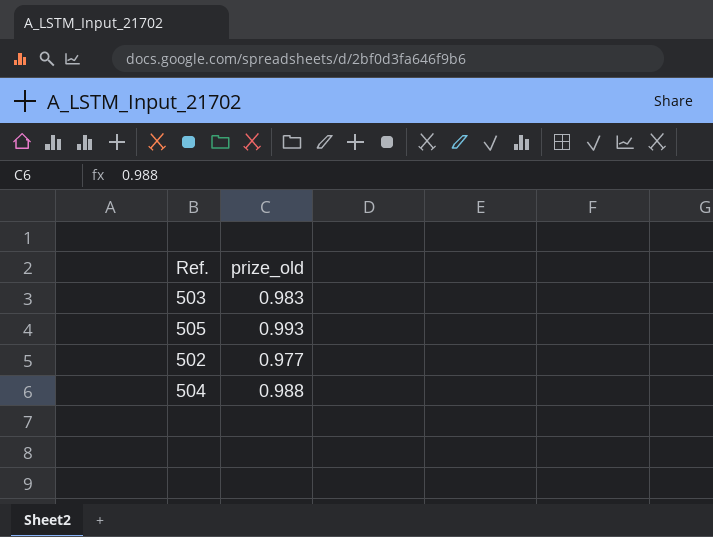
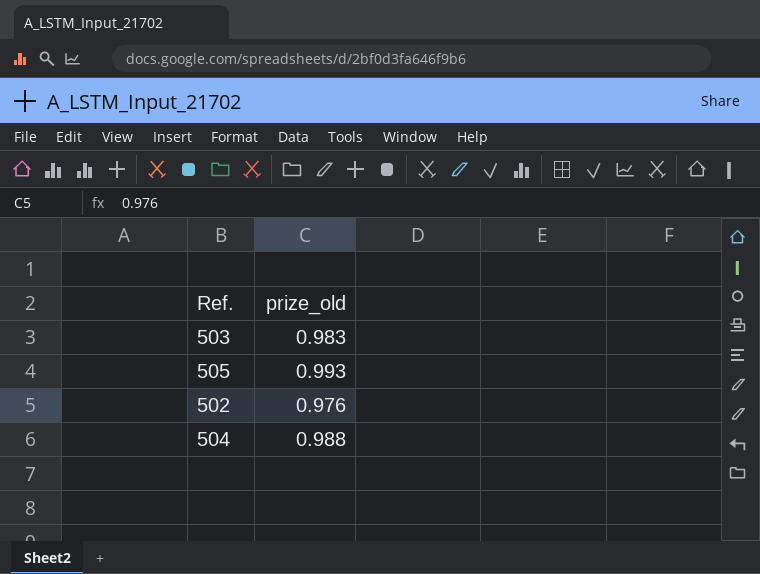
502 | prize_old: 0.977 -> 0.976

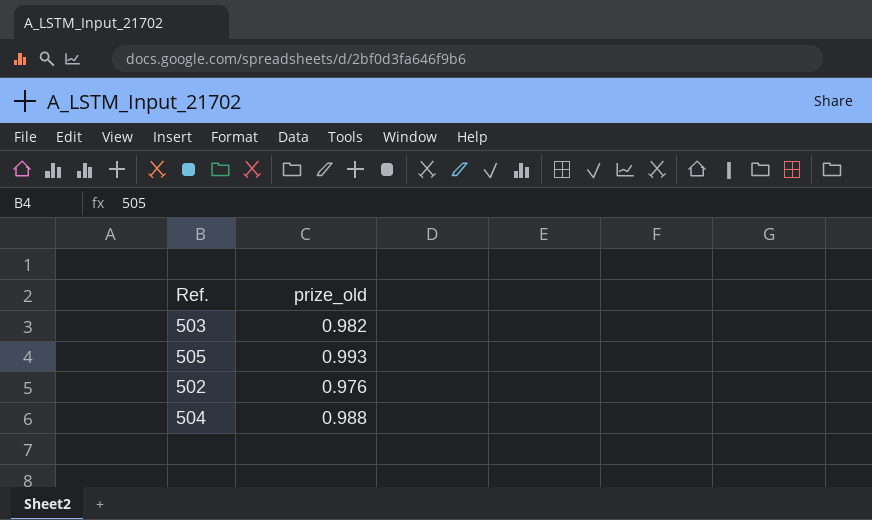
503 | prize_old: 0.983 -> 0.982

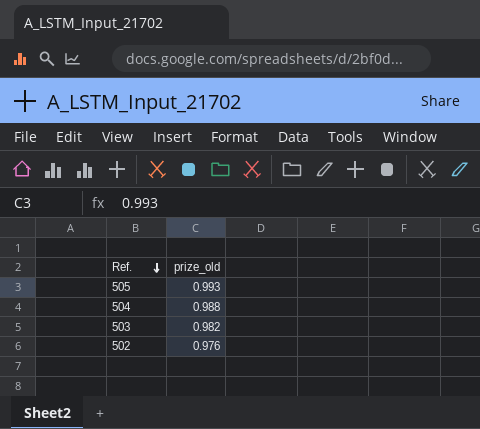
row order: none -> Ref. descending

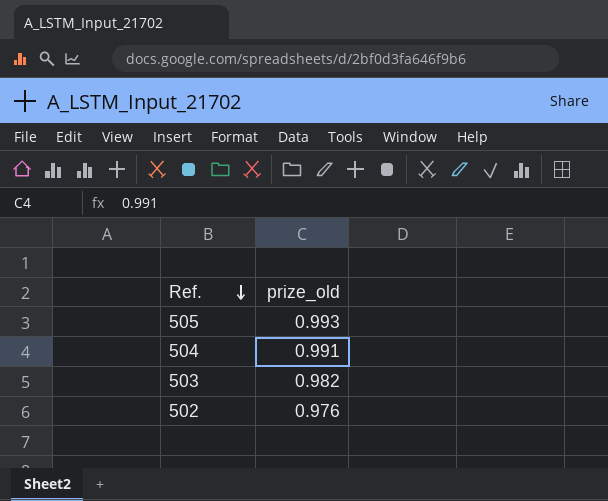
504 | prize_old: 0.988 -> 0.991

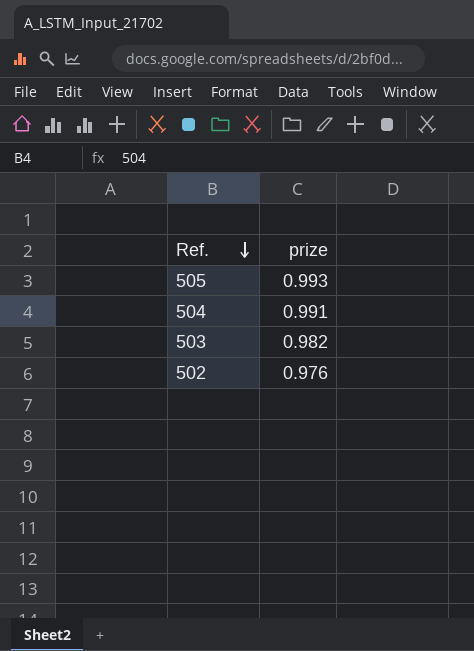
column name: prize_old -> prize

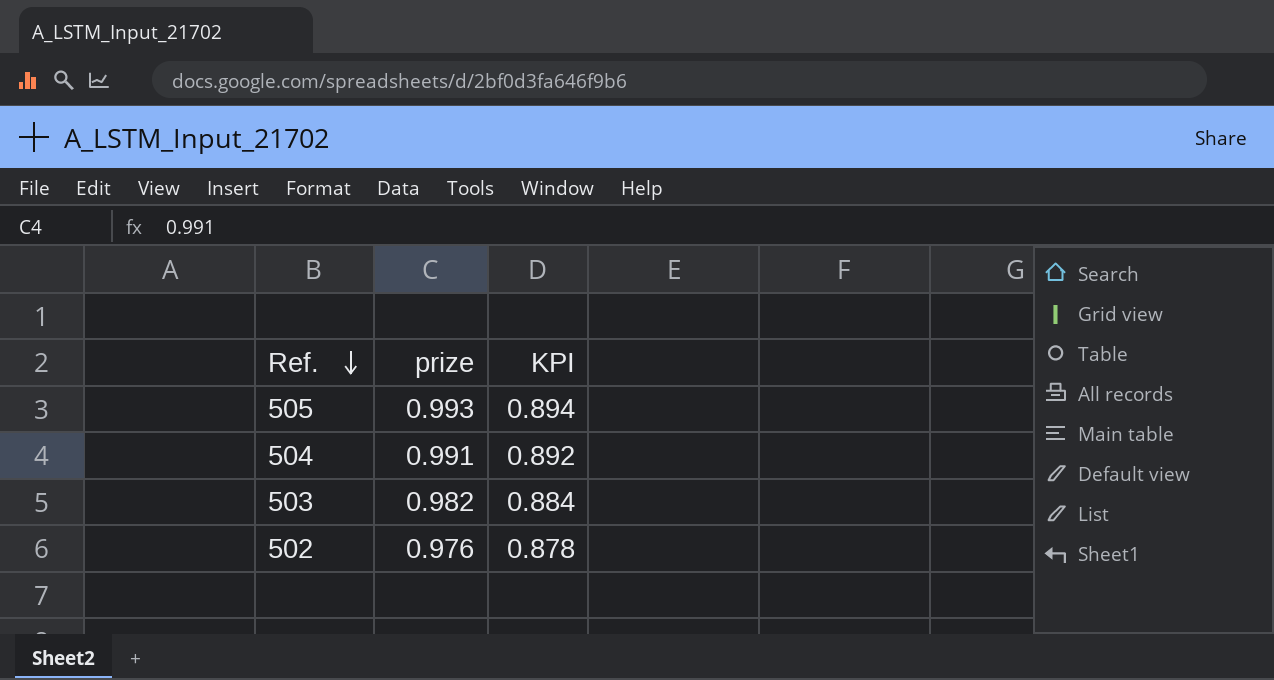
column KPI | formula: none -> [prize] * 0.9

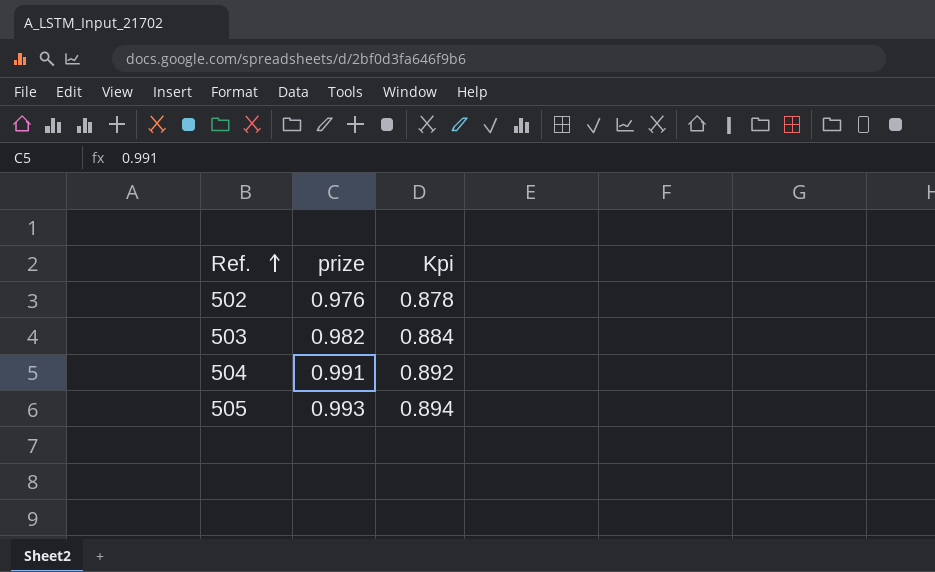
row order: Ref. descending -> Ref. ascending
column name: KPI -> Kpi

